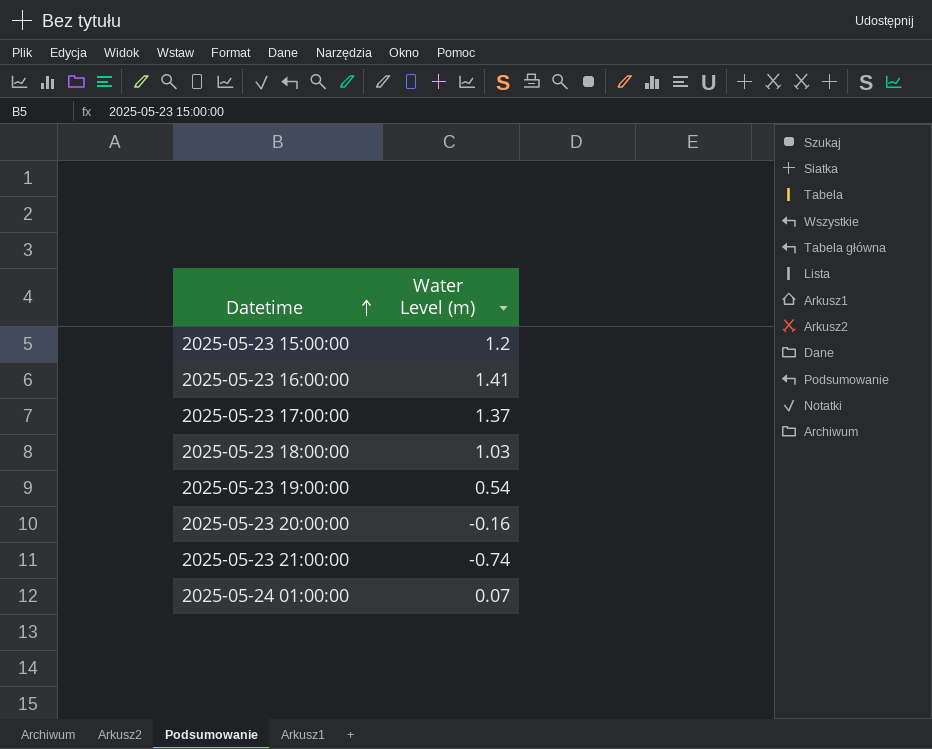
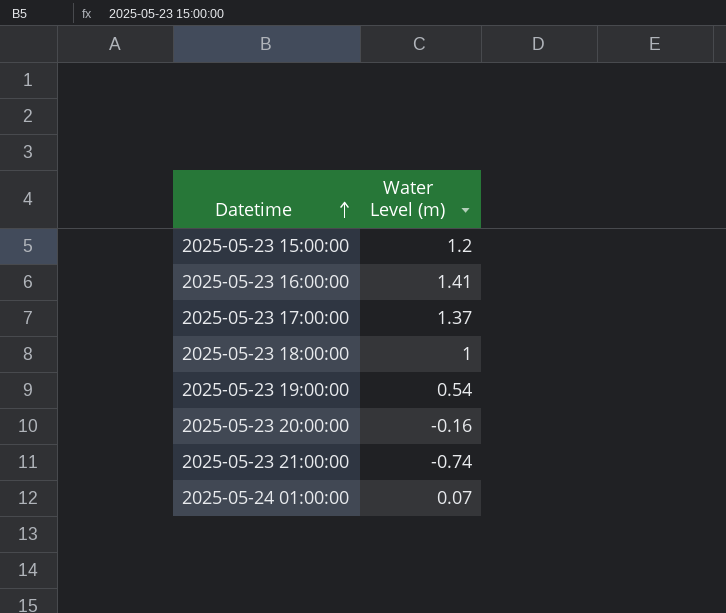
2025-05-23 18:00:00 | Water Level (m): 1.03 -> 1

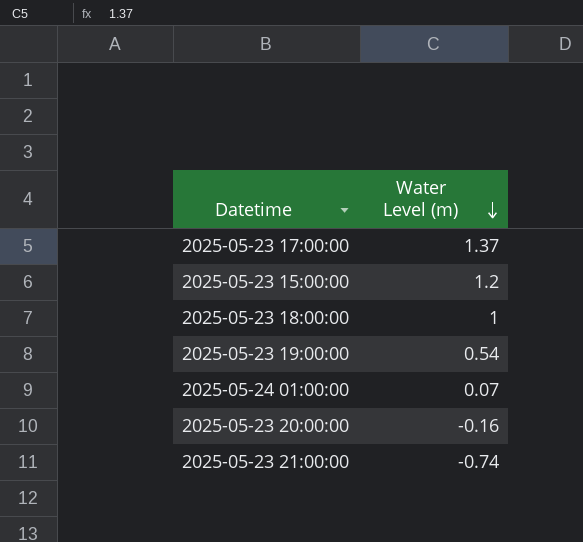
row order: Datetime ascending -> Water Level (m) descending
row 2025-05-23 16:00:00: 1.41 -> none

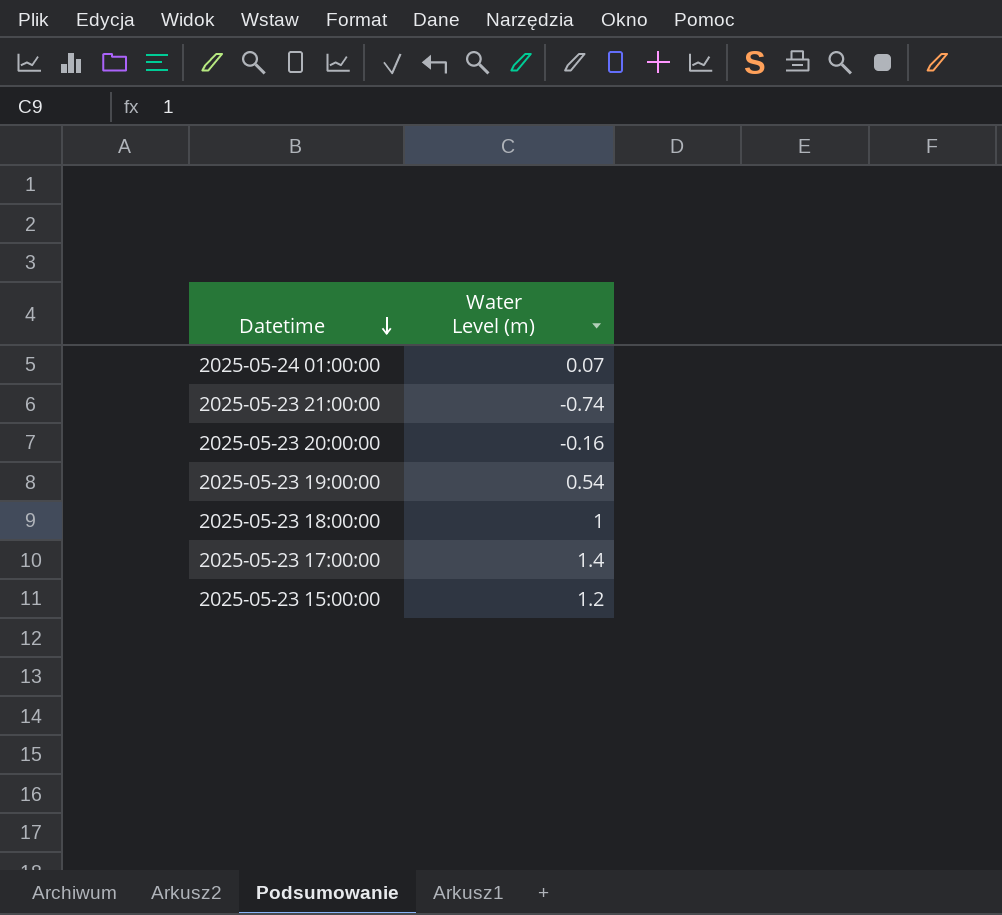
row order: Water Level (m) descending -> Datetime descending
2025-05-23 17:00:00 | Water Level (m): 1.37 -> 1.4

